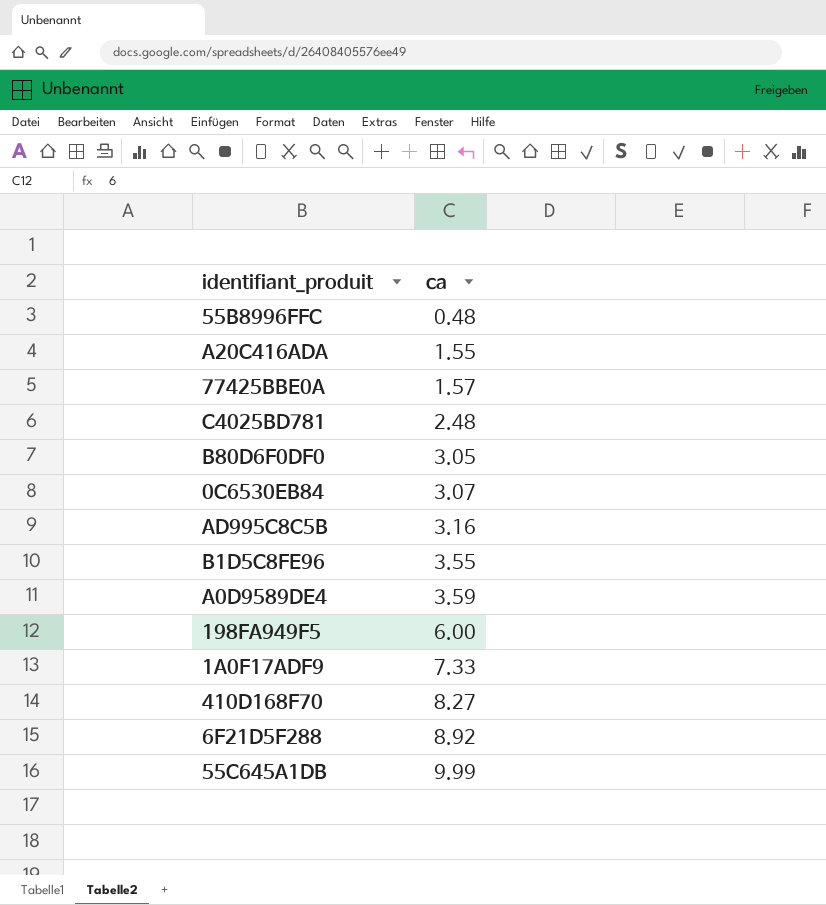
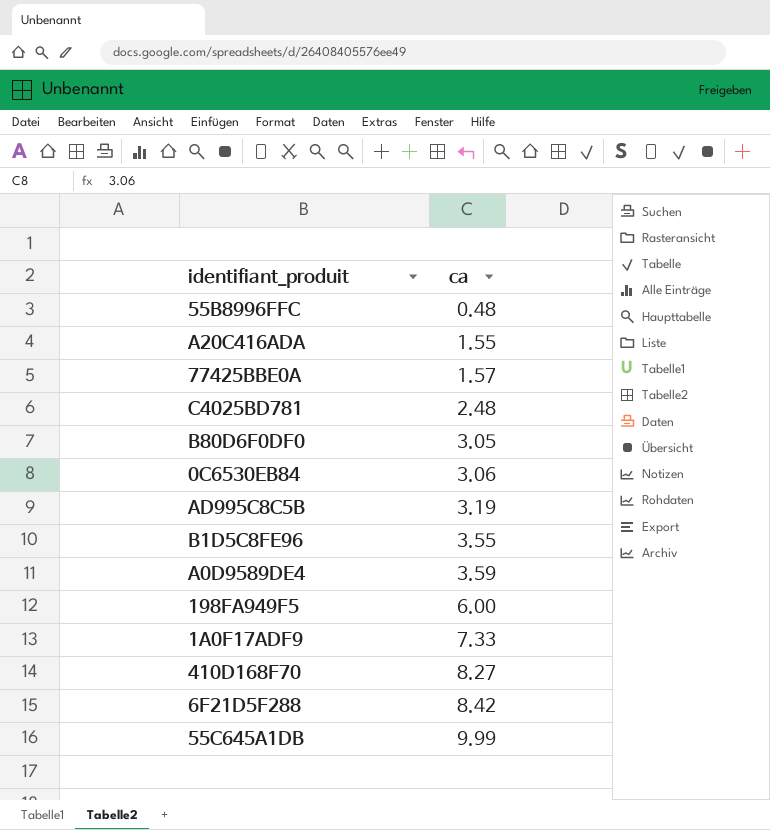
0C6530EB84 | ca: 3.07 -> 3.06
AD995C8C5B | ca: 3.16 -> 3.19
6F21D5F288 | ca: 8.92 -> 8.42

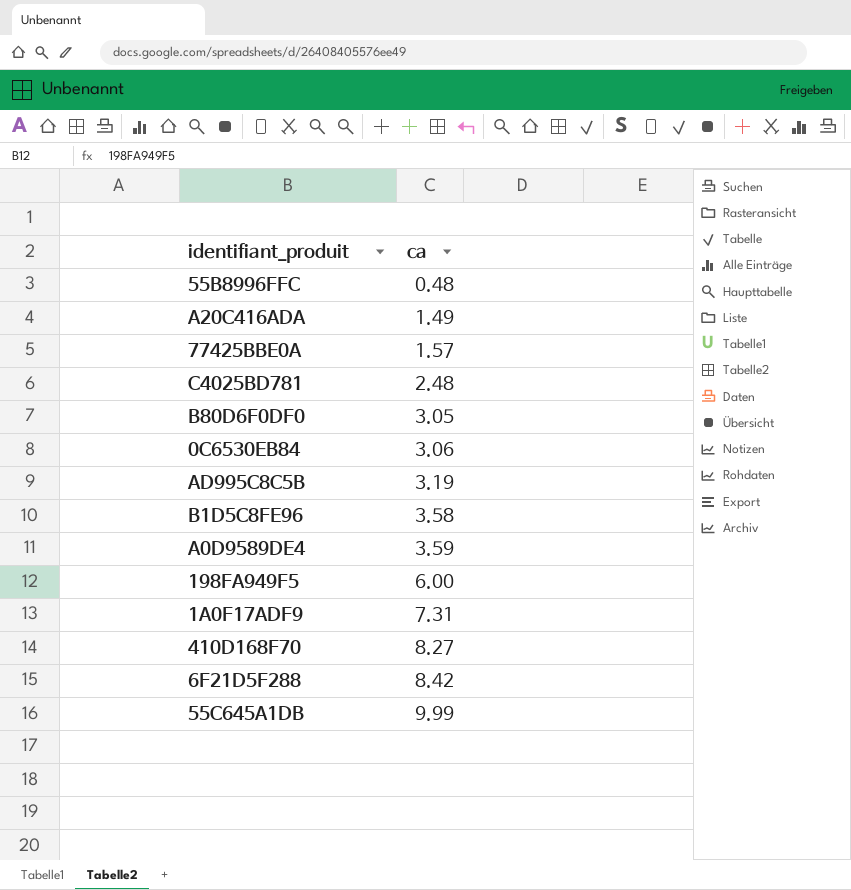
A20C416ADA | ca: 1.55 -> 1.49
B1D5C8FE96 | ca: 3.55 -> 3.58
1A0F17ADF9 | ca: 7.33 -> 7.31

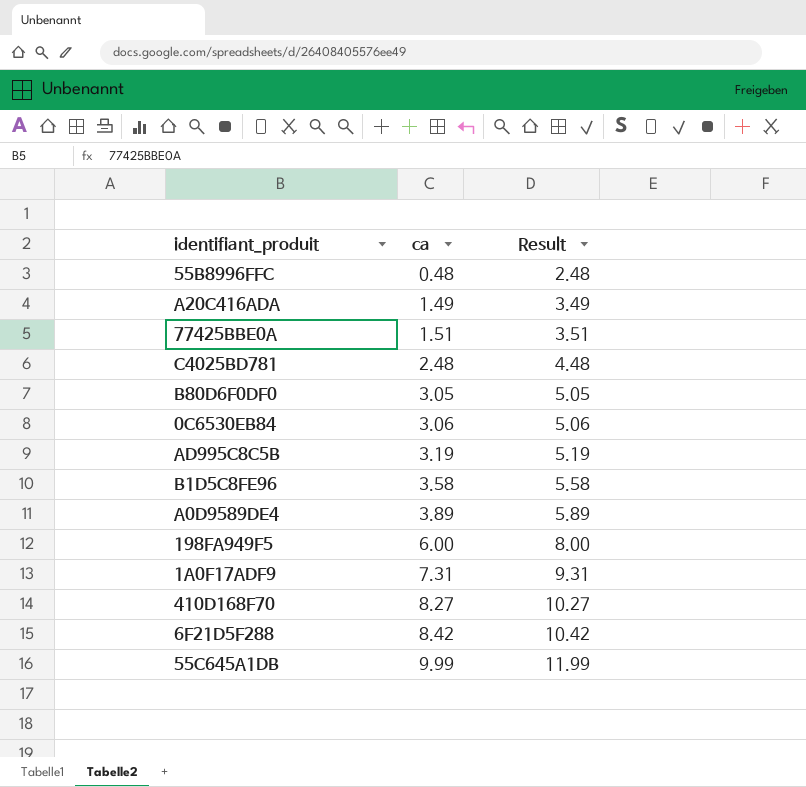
column Result | formula: none -> [ca] + 2
77425BBE0A | ca: 1.57 -> 1.51
A0D9589DE4 | ca: 3.59 -> 3.89

